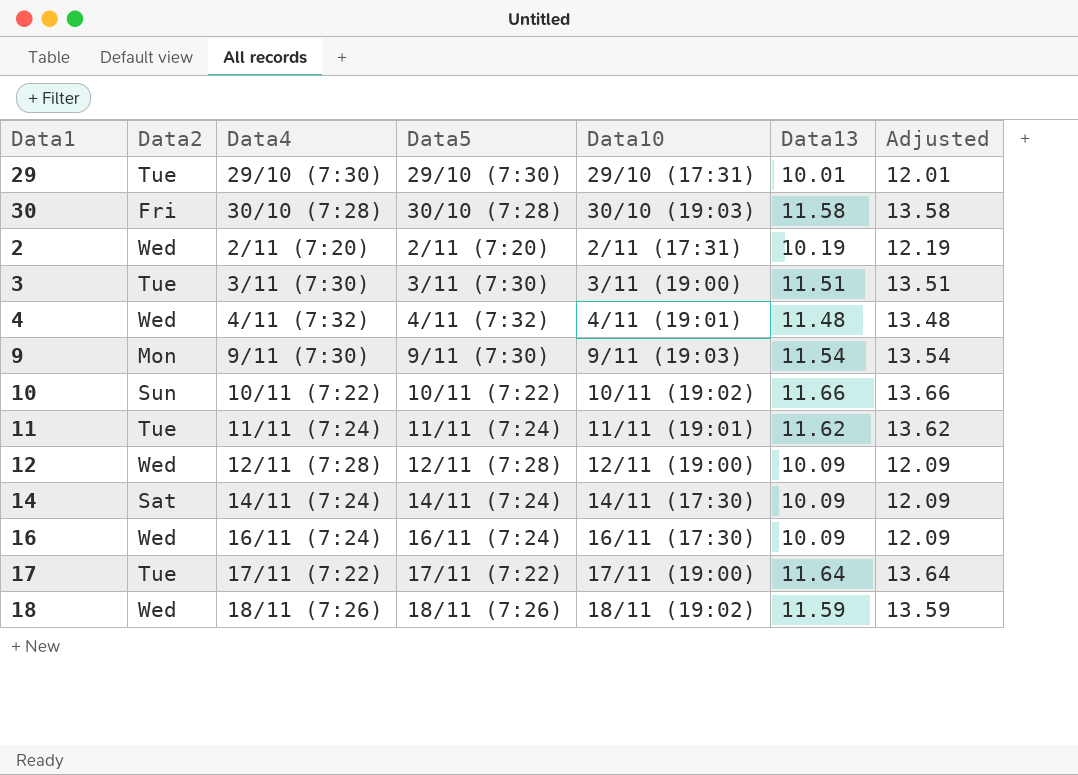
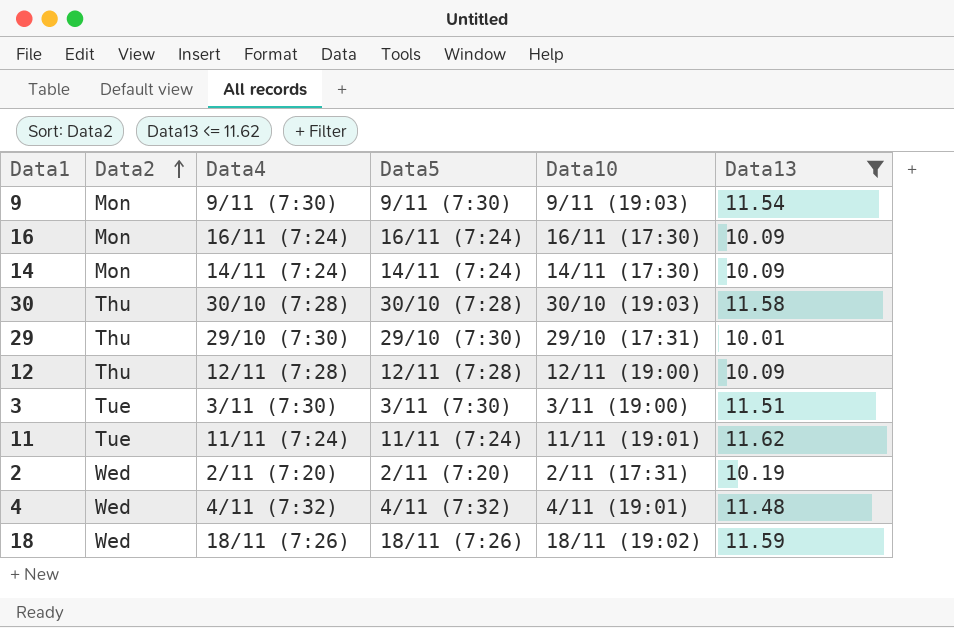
filter: none -> Data13 <= 11.62
row order: none -> Data2 ascending
column Adjusted | formula: [Data13] + 2 -> none
16 | Data2: Wed -> Mon
14 | Data2: Sat -> Mon
30 | Data2: Fri -> Thu
29 | Data2: Tue -> Thu
12 | Data2: Wed -> Thu

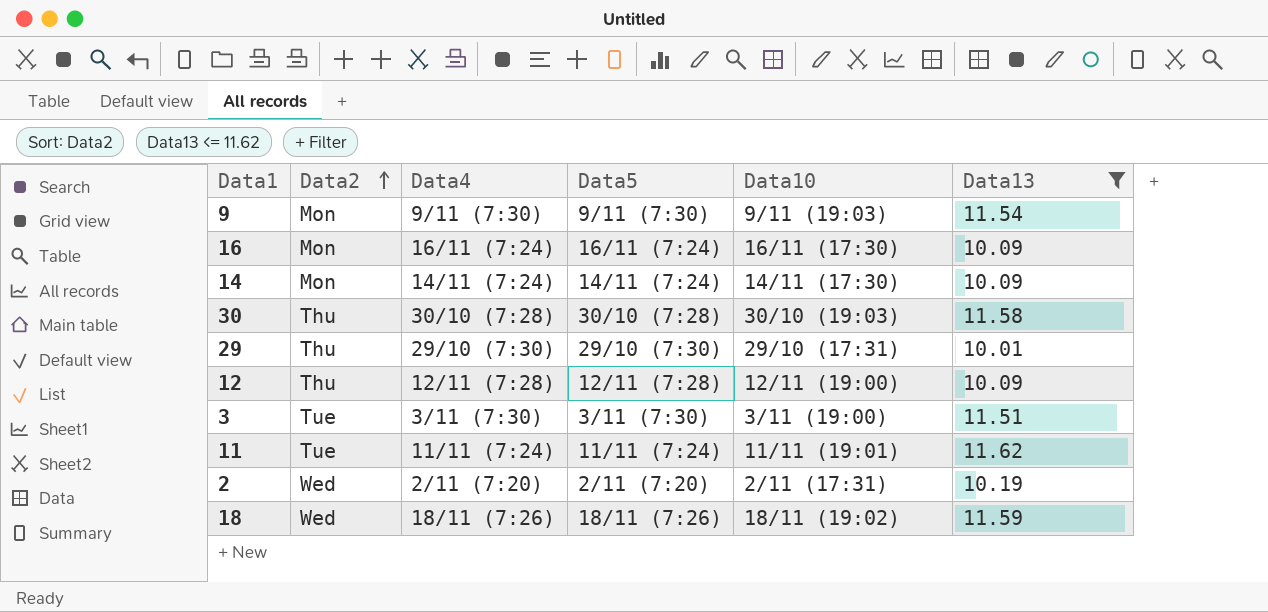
row 4: Wed | 4/11 (7:32) | 4/11 (7:32) | 4/11 (19:01) | 11.48 -> none

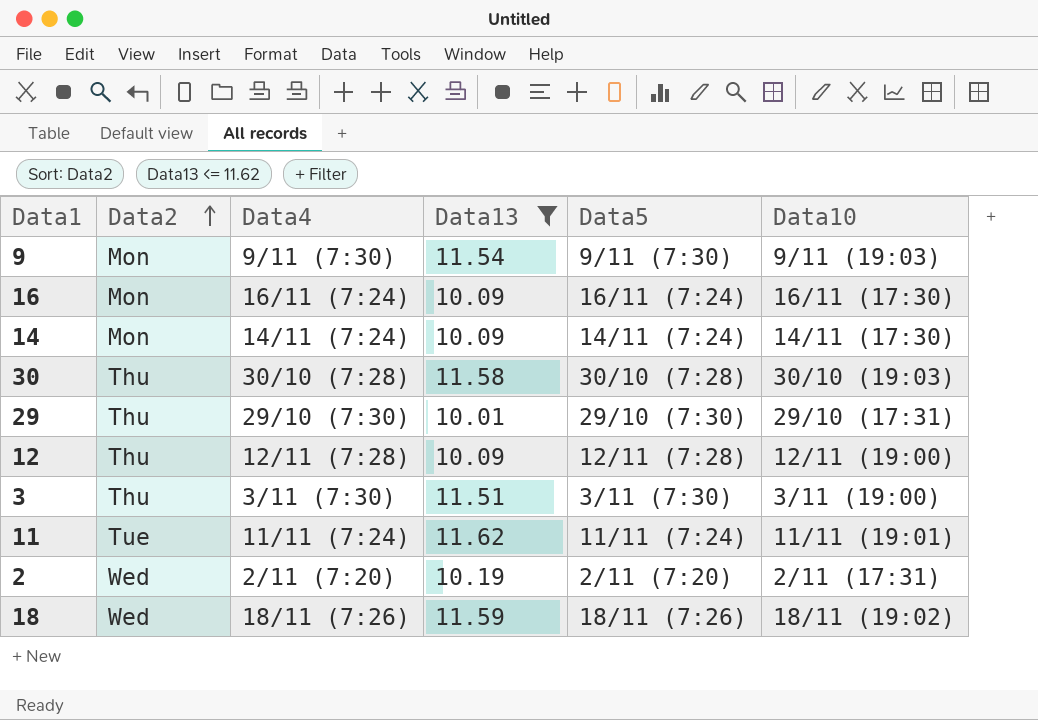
column Data13 | position: 6 -> 4
3 | Data2: Tue -> Thu

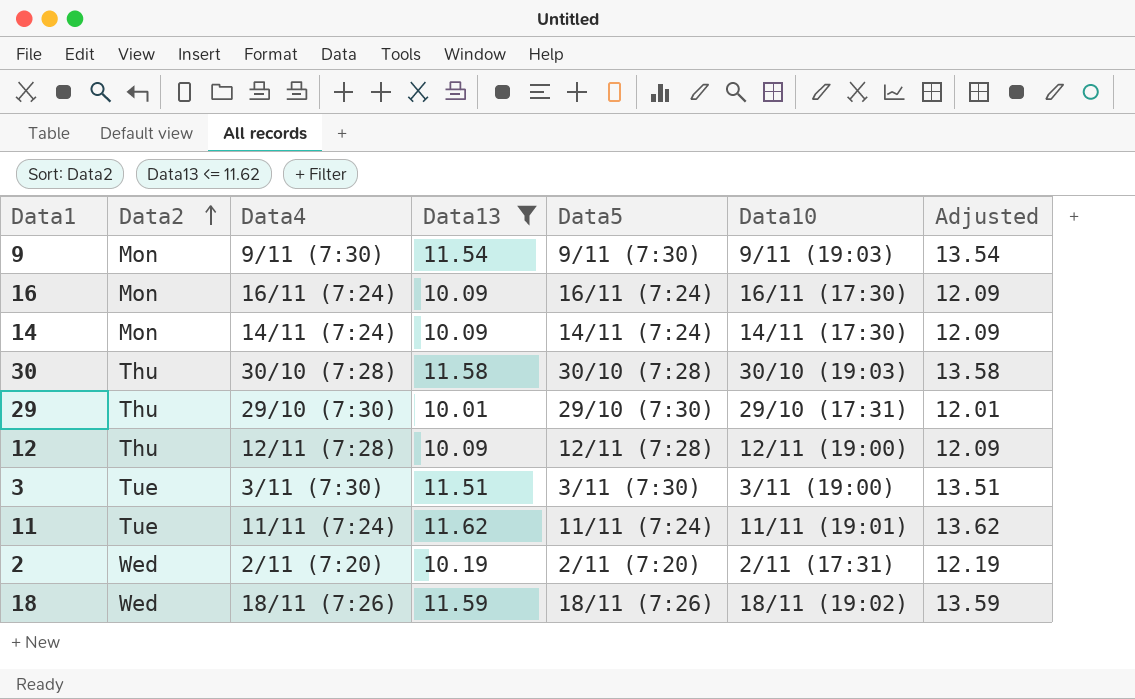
column Adjusted | formula: none -> [Data13] + 2
3 | Data2: Thu -> Tue

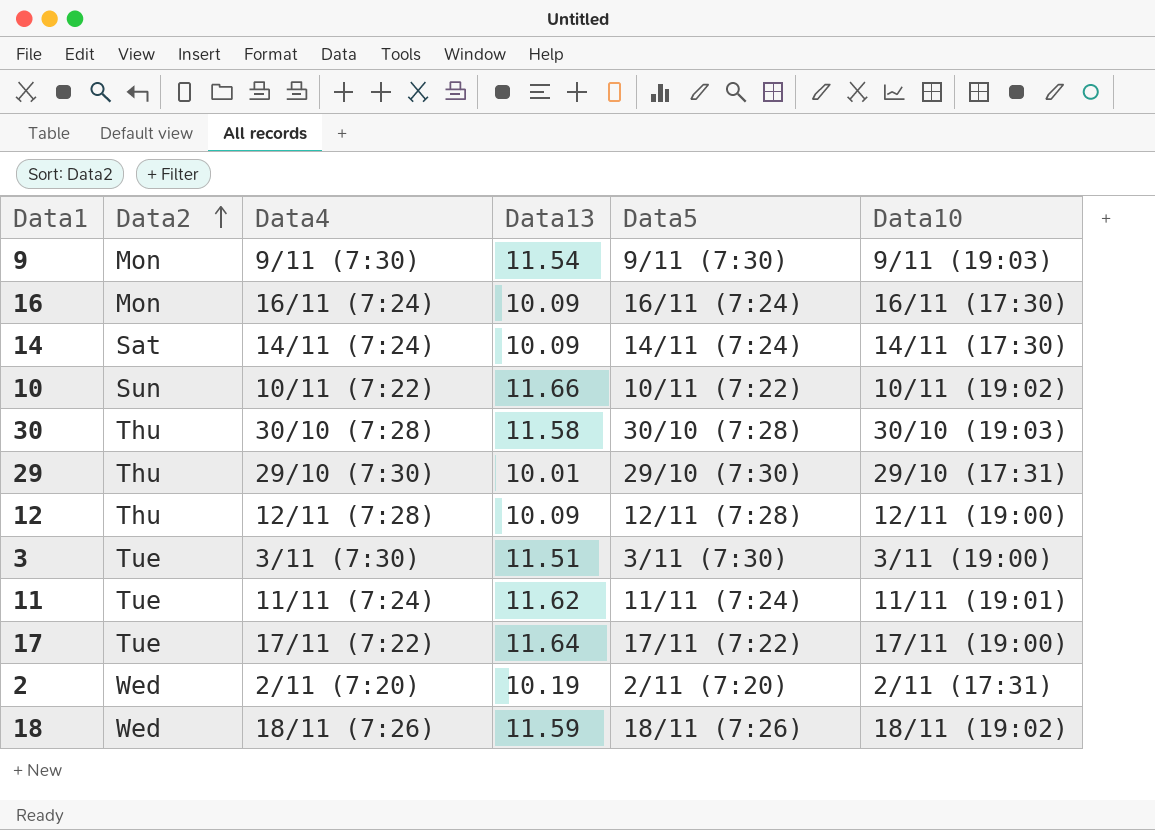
filter: Data13 <= 11.62 -> none
column Adjusted | formula: [Data13] + 2 -> none
14 | Data2: Mon -> Sat

